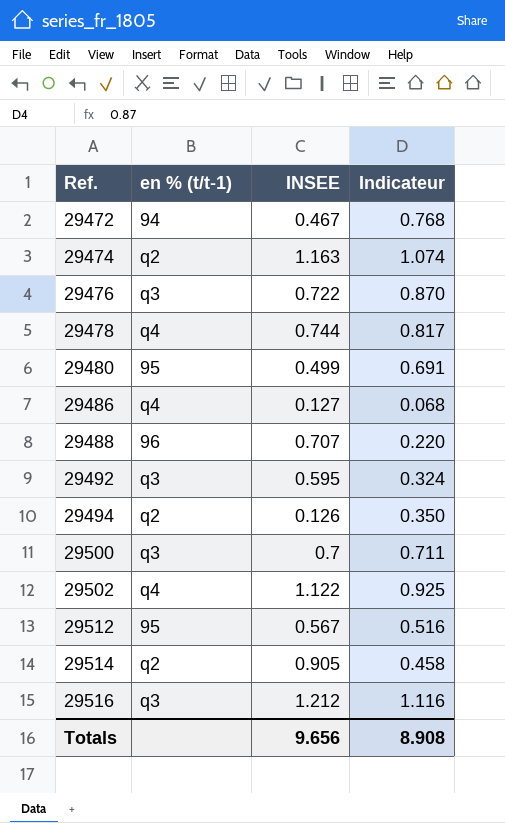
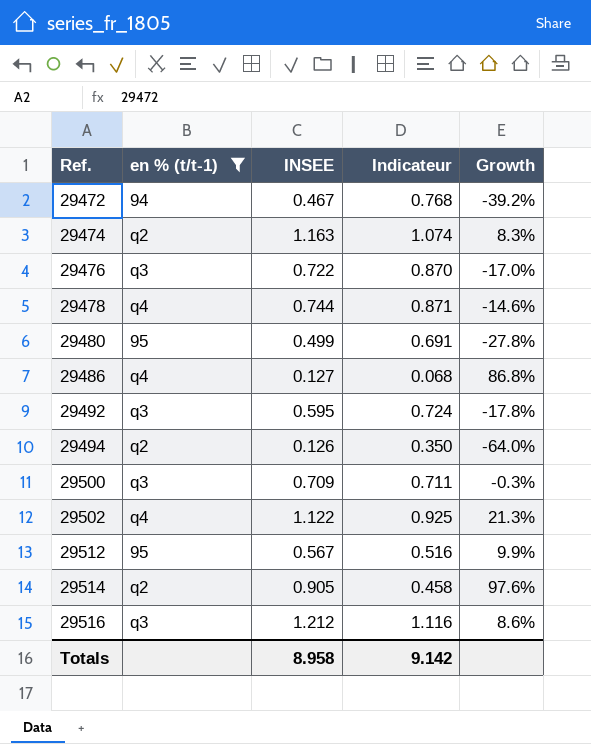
filter: none -> en % (t/t-1) != 96
column Growth | formula: none -> ([INSEE] - [Indicateur]) / [Indicateur]
29478 | Indicateur: 0.817 -> 0.871
29492 | Indicateur: 0.324 -> 0.724
29500 | INSEE: 0.7 -> 0.709
Totals | INSEE: 9.656 -> 8.958
Totals | Indicateur: 8.908 -> 9.142

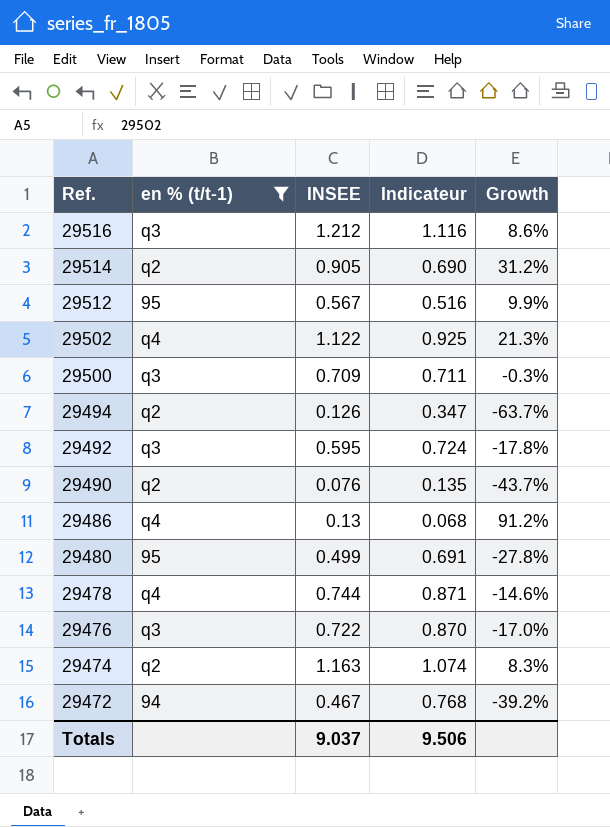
row order: Ref. ascending -> Ref. descending
29514 | Indicateur: 0.458 -> 0.690
29514 | Growth: 97.6% -> 31.2%
29494 | Indicateur: 0.350 -> 0.347
29494 | Growth: -64.0% -> -63.7%
row 29490: none -> q2 | 0.076 | 0.135 | -43.7%
29486 | INSEE: 0.127 -> 0.13
29486 | Growth: 86.8% -> 91.2%
Totals | INSEE: 8.958 -> 9.037
Totals | Indicateur: 9.142 -> 9.506

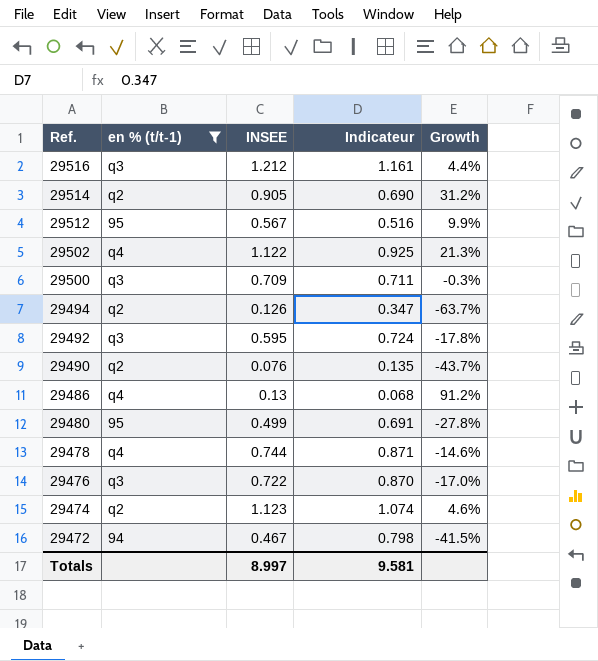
29516 | Indicateur: 1.116 -> 1.161
29516 | Growth: 8.6% -> 4.4%
29474 | INSEE: 1.163 -> 1.123
29474 | Growth: 8.3% -> 4.6%
29472 | Indicateur: 0.768 -> 0.798
29472 | Growth: -39.2% -> -41.5%
Totals | INSEE: 9.037 -> 8.997
Totals | Indicateur: 9.506 -> 9.581

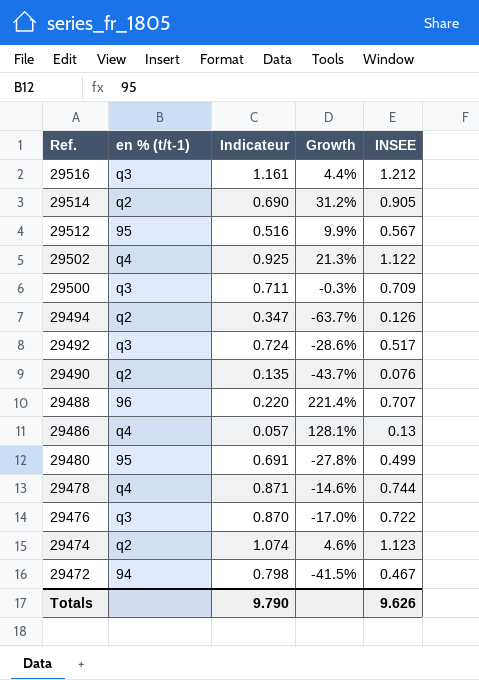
filter: en % (t/t-1) != 96 -> none
column INSEE | position: 3 -> 5
29492 | Growth: -17.8% -> -28.6%
29492 | INSEE: 0.595 -> 0.517
29486 | Indicateur: 0.068 -> 0.057
29486 | Growth: 91.2% -> 128.1%
Totals | Indicateur: 9.581 -> 9.790
Totals | INSEE: 8.997 -> 9.626

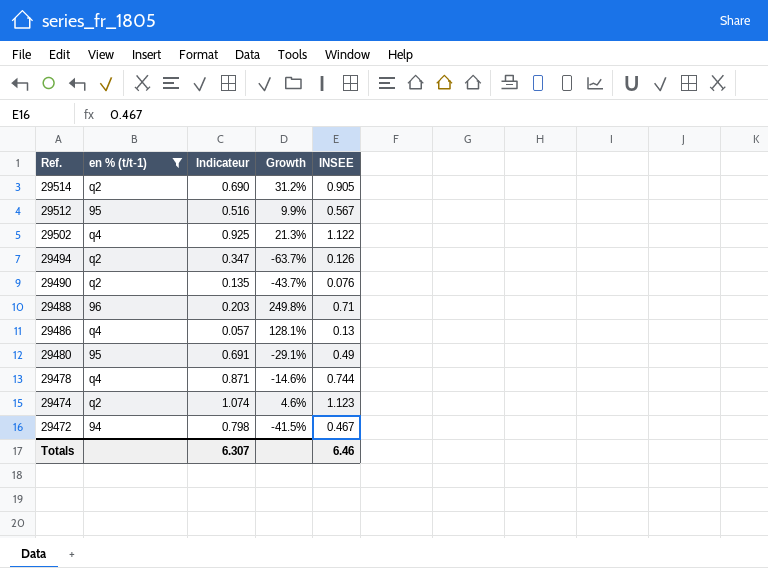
filter: none -> en % (t/t-1) != q3
29488 | Indicateur: 0.220 -> 0.203
29488 | Growth: 221.4% -> 249.8%
29488 | INSEE: 0.707 -> 0.71
29480 | Growth: -27.8% -> -29.1%
29480 | INSEE: 0.499 -> 0.49
Totals | Indicateur: 9.790 -> 6.307
Totals | INSEE: 9.626 -> 6.46

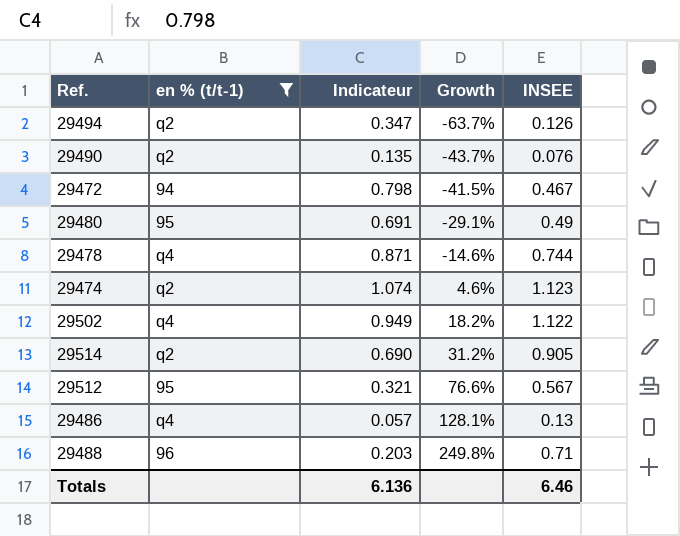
row order: Ref. descending -> Growth ascending
29502 | Indicateur: 0.925 -> 0.949
29502 | Growth: 21.3% -> 18.2%
29512 | Indicateur: 0.516 -> 0.321
29512 | Growth: 9.9% -> 76.6%
Totals | Indicateur: 6.307 -> 6.136

